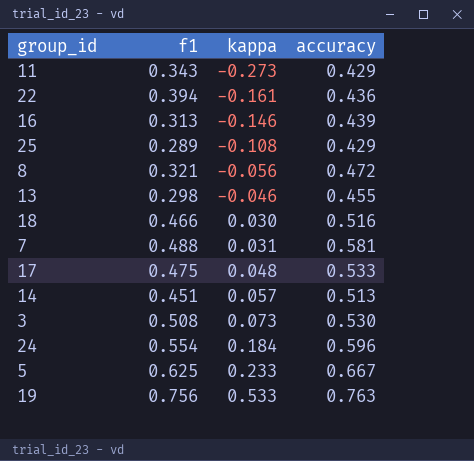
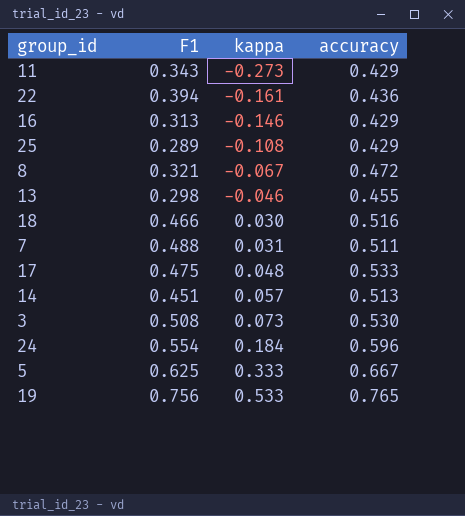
column name: f1 -> F1
16 | accuracy: 0.439 -> 0.429
8 | kappa: -0.056 -> -0.067
7 | accuracy: 0.581 -> 0.511
5 | kappa: 0.233 -> 0.333
19 | accuracy: 0.763 -> 0.765

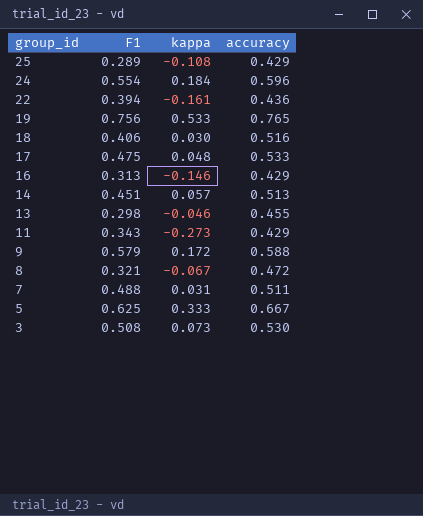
row order: kappa ascending -> group_id descending
18 | F1: 0.466 -> 0.406
row 9: none -> 0.579 | 0.172 | 0.588

